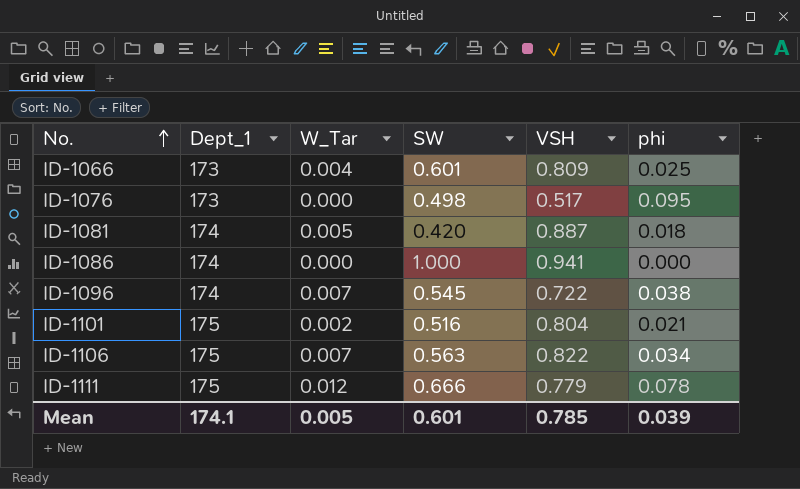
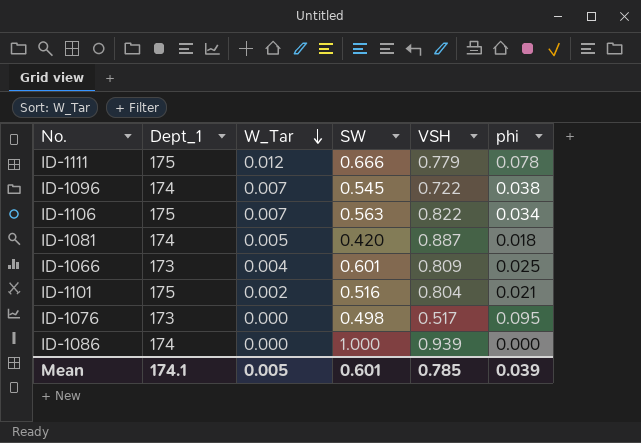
row order: No. ascending -> W_Tar descending
ID-1086 | VSH: 0.941 -> 0.939

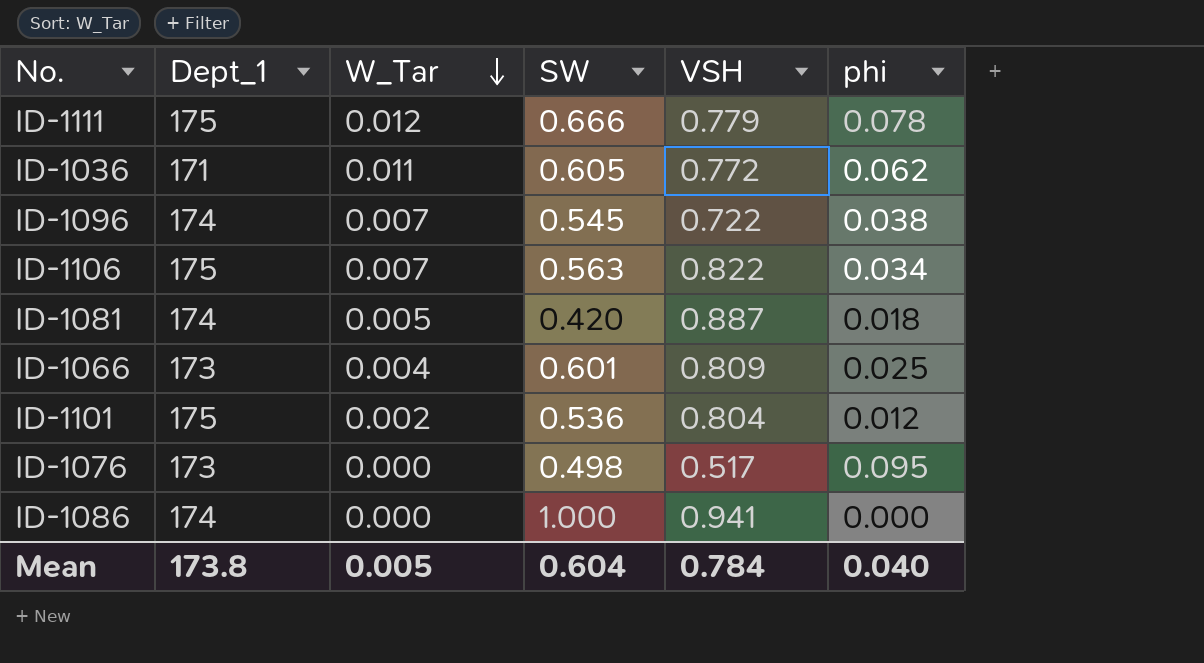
row ID-1036: none -> 171 | 0.011 | 0.605 | 0.772 | 0.062
ID-1101 | SW: 0.516 -> 0.536
ID-1101 | phi: 0.021 -> 0.012
ID-1086 | VSH: 0.939 -> 0.941
Mean | Dept_1: 174.1 -> 173.8
Mean | SW: 0.601 -> 0.604
Mean | VSH: 0.785 -> 0.784
Mean | phi: 0.039 -> 0.040

